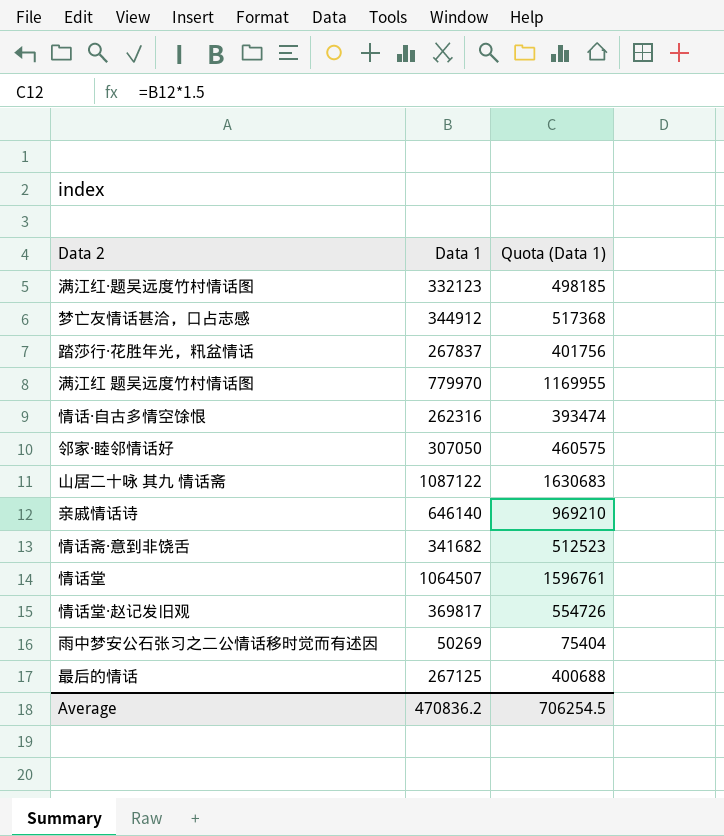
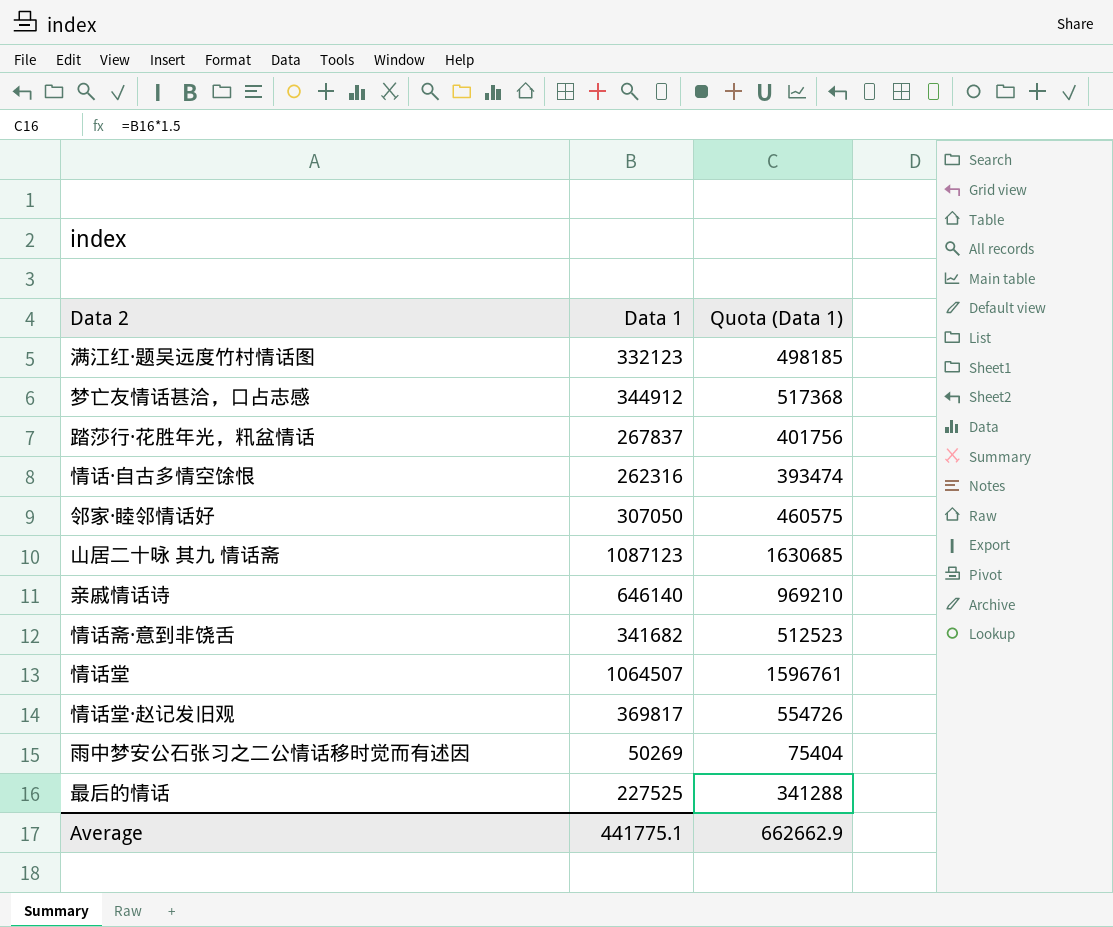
row 满江红 题吴远度竹村情话图: 779970 | 1169955 -> none
山居二十咏 其九 情话斋 | Data 1: 1087122 -> 1087123
山居二十咏 其九 情话斋 | Quota (Data 1): 1630683 -> 1630685
最后的情话 | Data 1: 267125 -> 227525
最后的情话 | Quota (Data 1): 400688 -> 341288
Average | Data 1: 470836.2 -> 441775.1
Average | Quota (Data 1): 706254.5 -> 662662.9

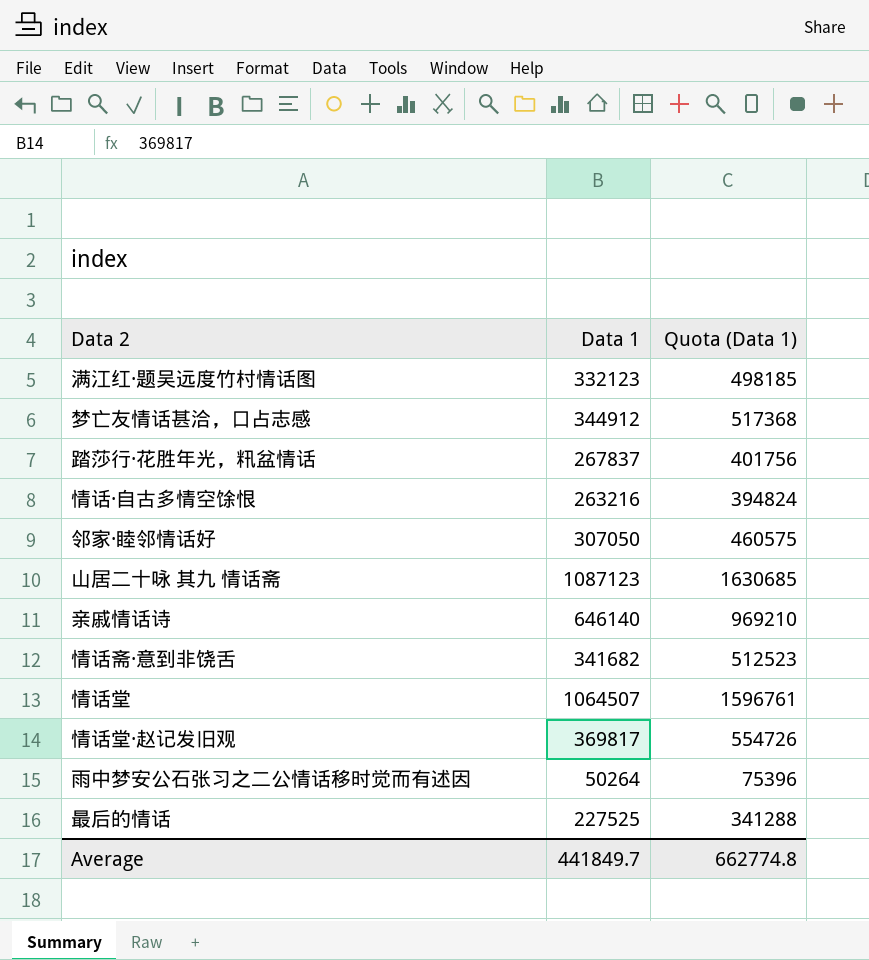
情话·自古多情空馀恨 | Data 1: 262316 -> 263216
情话·自古多情空馀恨 | Quota (Data 1): 393474 -> 394824
雨中梦安公石张习之二公情话移时觉而有述因 | Data 1: 50269 -> 50264
雨中梦安公石张习之二公情话移时觉而有述因 | Quota (Data 1): 75404 -> 75396
Average | Data 1: 441775.1 -> 441849.7
Average | Quota (Data 1): 662662.9 -> 662774.8

